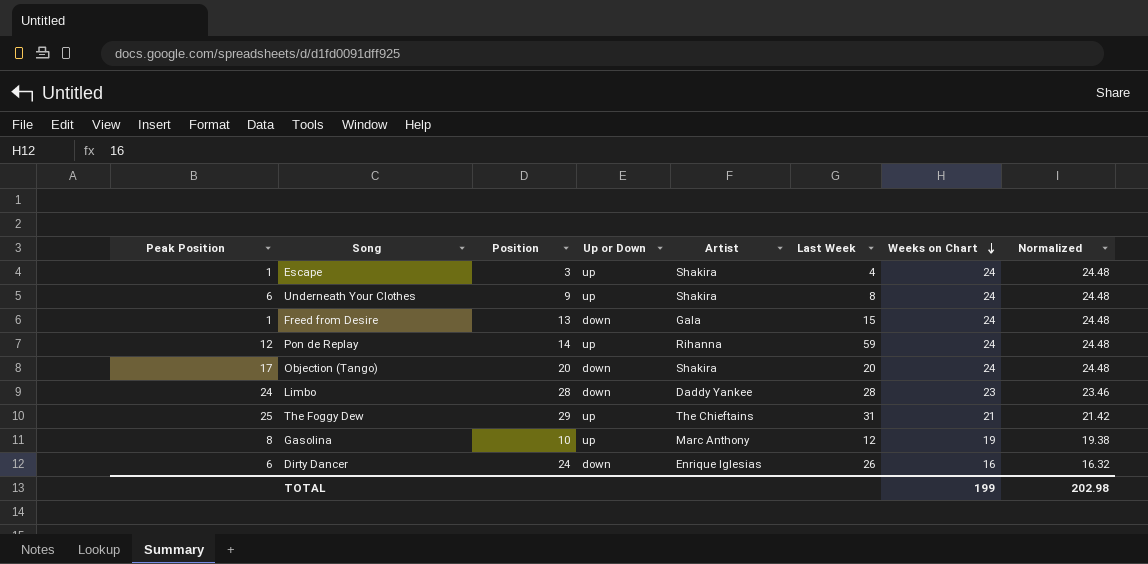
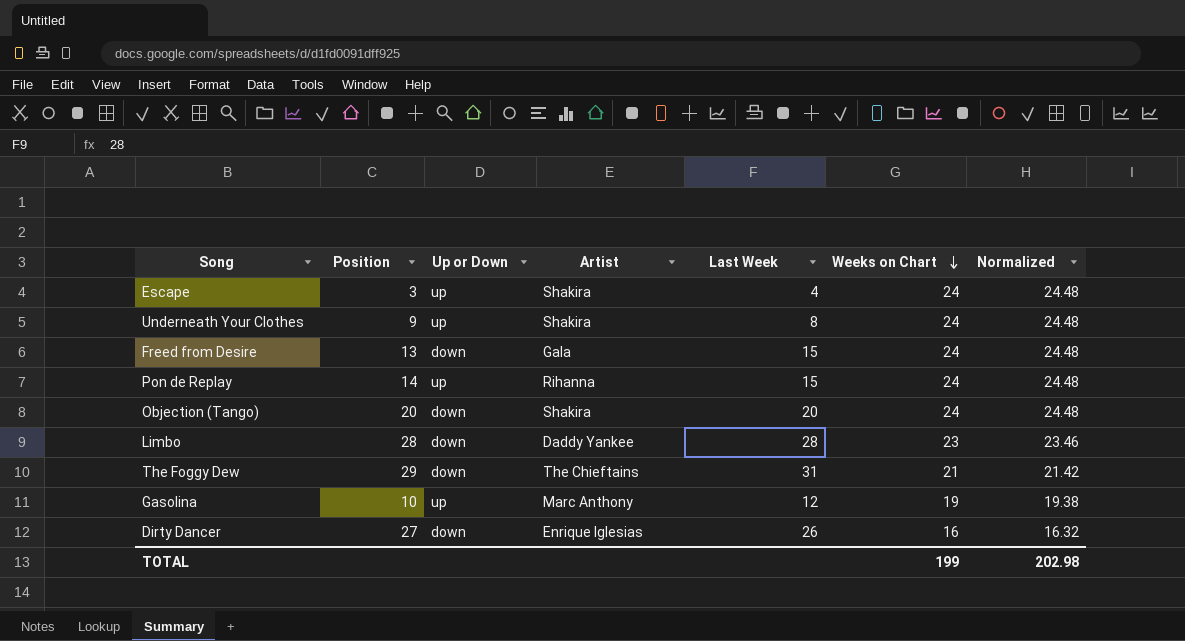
column Peak Position | position: 1 -> none
Pon de Replay | Last Week: 59 -> 15
The Foggy Dew | Up or Down: up -> down
Dirty Dancer | Position: 24 -> 27

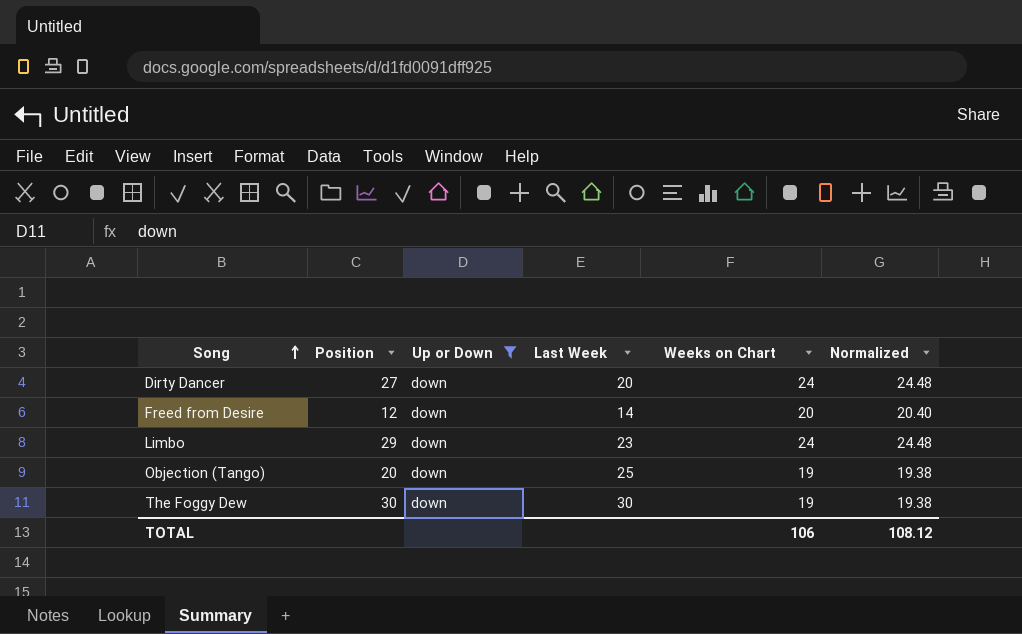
filter: none -> Up or Down = down
row order: Weeks on Chart descending -> Song ascending
column Artist | position: 4 -> none
Dirty Dancer | Last Week: 26 -> 20
Dirty Dancer | Weeks on Chart: 16 -> 24
Dirty Dancer | Normalized: 16.32 -> 24.48
Freed from Desire | Position: 13 -> 12
Freed from Desire | Last Week: 15 -> 14
Freed from Desire | Weeks on Chart: 24 -> 20
Freed from Desire | Normalized: 24.48 -> 20.40
Limbo | Position: 28 -> 29
Limbo | Last Week: 28 -> 23
Limbo | Weeks on Chart: 23 -> 24
Limbo | Normalized: 23.46 -> 24.48
Objection (Tango) | Last Week: 20 -> 25
Objection (Tango) | Weeks on Chart: 24 -> 19
Objection (Tango) | Normalized: 24.48 -> 19.38
The Foggy Dew | Position: 29 -> 30
The Foggy Dew | Last Week: 31 -> 30
The Foggy Dew | Weeks on Chart: 21 -> 19
The Foggy Dew | Normalized: 21.42 -> 19.38
TOTAL | Weeks on Chart: 199 -> 106
TOTAL | Normalized: 202.98 -> 108.12

